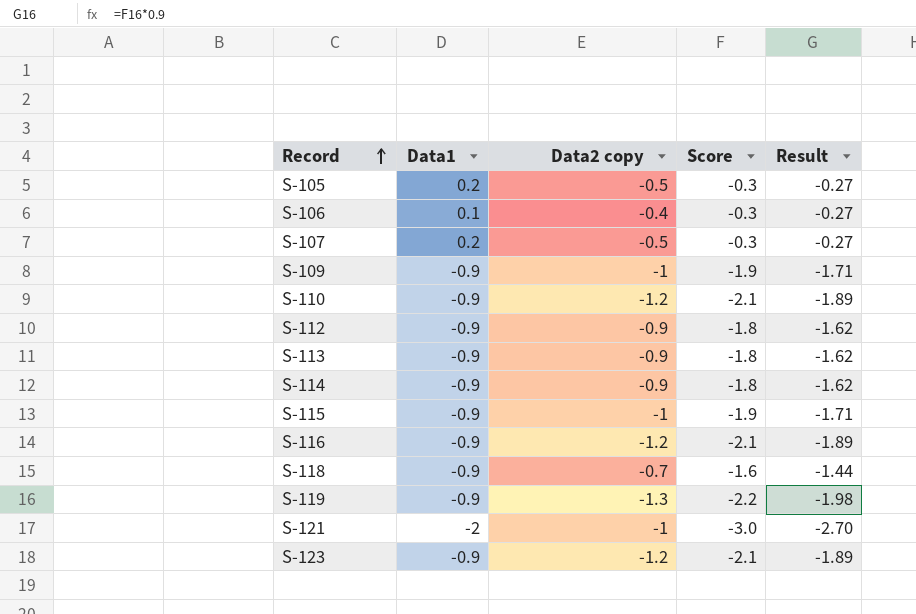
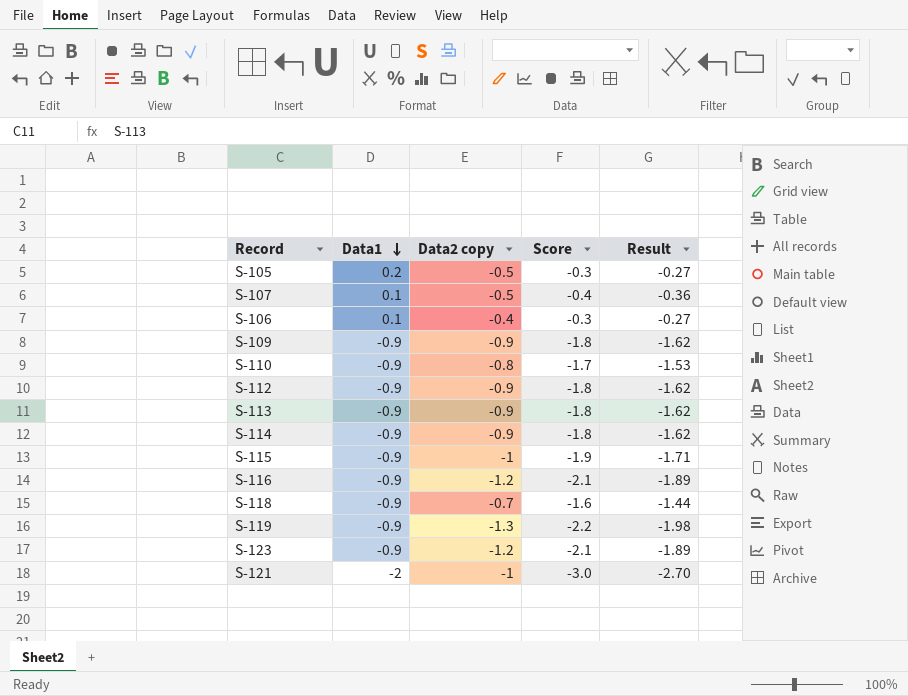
row order: Record ascending -> Data1 descending
S-107 | Data1: 0.2 -> 0.1
S-107 | Score: -0.3 -> -0.4
S-107 | Result: -0.27 -> -0.36
S-109 | Data2 copy: -1 -> -0.9
S-109 | Score: -1.9 -> -1.8
S-109 | Result: -1.71 -> -1.62
S-110 | Data2 copy: -1.2 -> -0.8
S-110 | Score: -2.1 -> -1.7
S-110 | Result: -1.89 -> -1.53

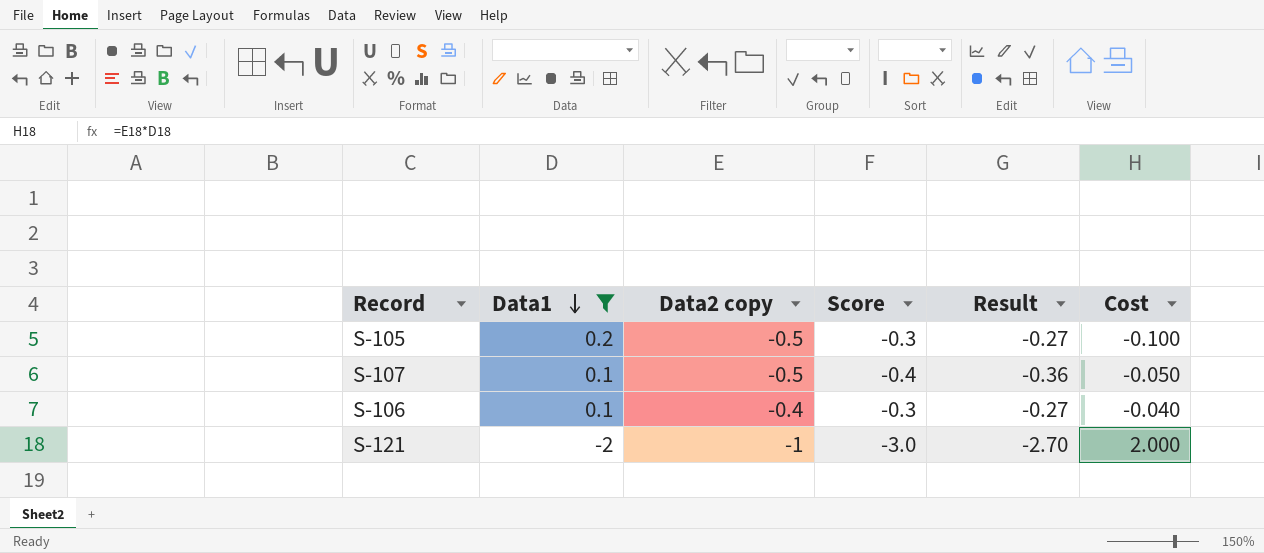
filter: none -> Data1 != -0.9
column Cost | formula: none -> [Data1] * [Data2 copy]

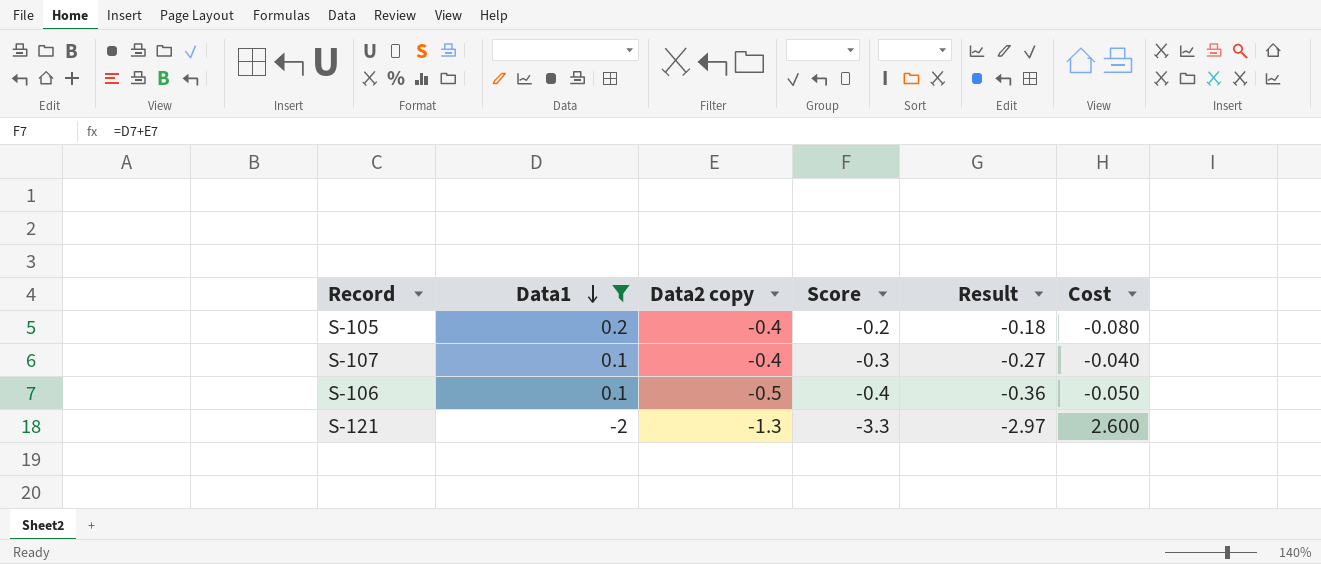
S-105 | Data2 copy: -0.5 -> -0.4
S-105 | Score: -0.3 -> -0.2
S-105 | Result: -0.27 -> -0.18
S-105 | Cost: -0.100 -> -0.080
S-107 | Data2 copy: -0.5 -> -0.4
S-107 | Score: -0.4 -> -0.3
S-107 | Result: -0.36 -> -0.27
S-107 | Cost: -0.050 -> -0.040
S-106 | Data2 copy: -0.4 -> -0.5
S-106 | Score: -0.3 -> -0.4
S-106 | Result: -0.27 -> -0.36
S-106 | Cost: -0.040 -> -0.050
S-121 | Data2 copy: -1 -> -1.3
S-121 | Score: -3.0 -> -3.3
S-121 | Result: -2.70 -> -2.97
S-121 | Cost: 2.000 -> 2.600

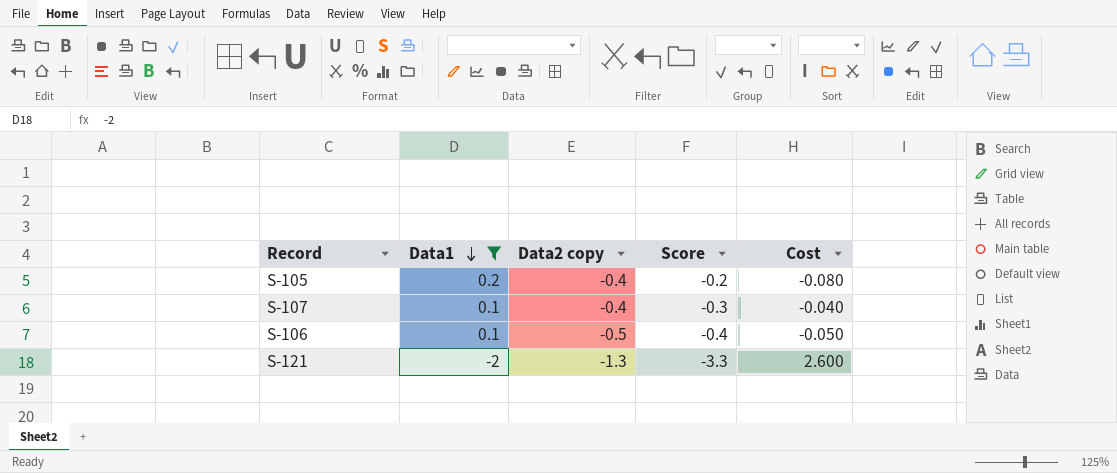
column Result | formula: [Score] * 0.9 -> none

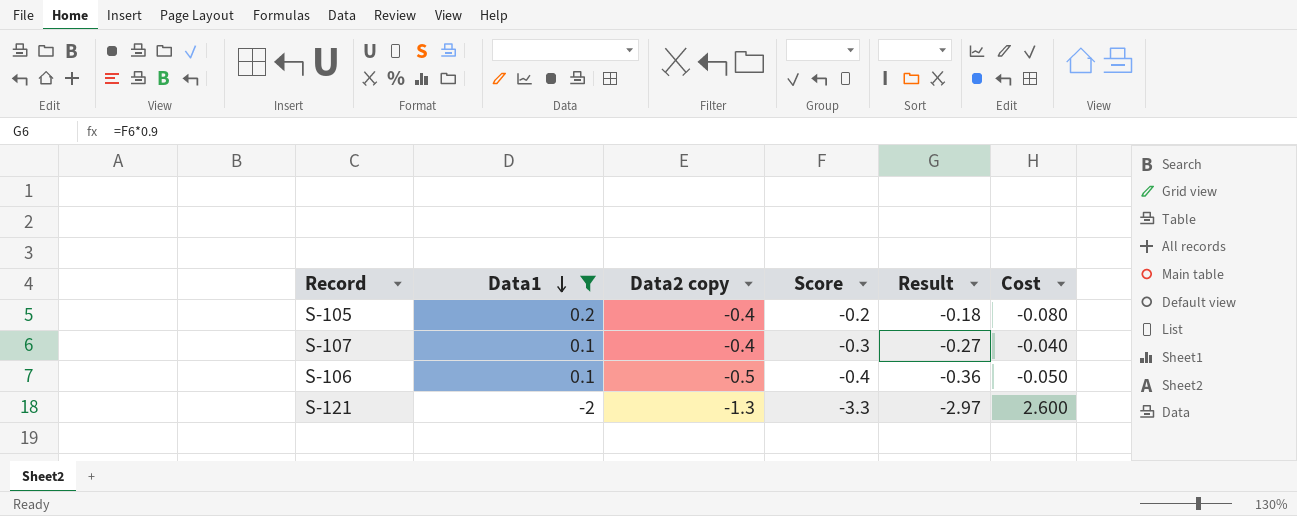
column Result | formula: none -> [Score] * 0.9

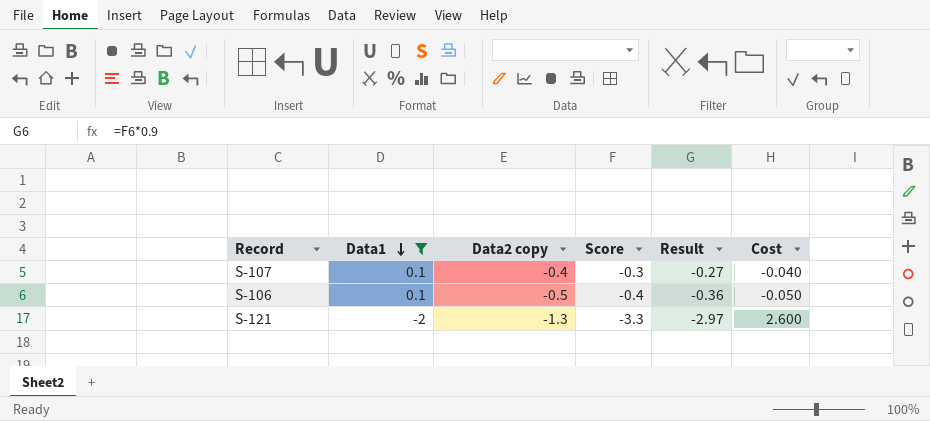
row S-105: 0.2 | -0.4 | -0.2 | -0.18 | -0.080 -> none

